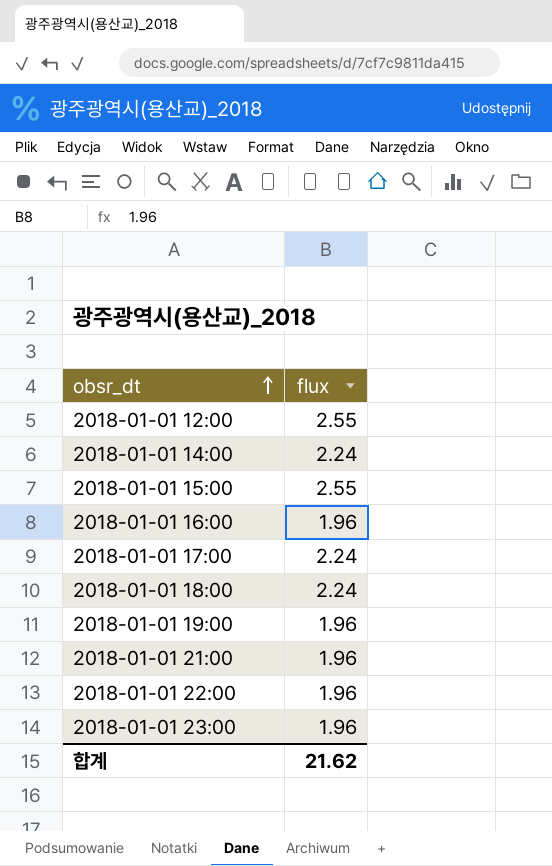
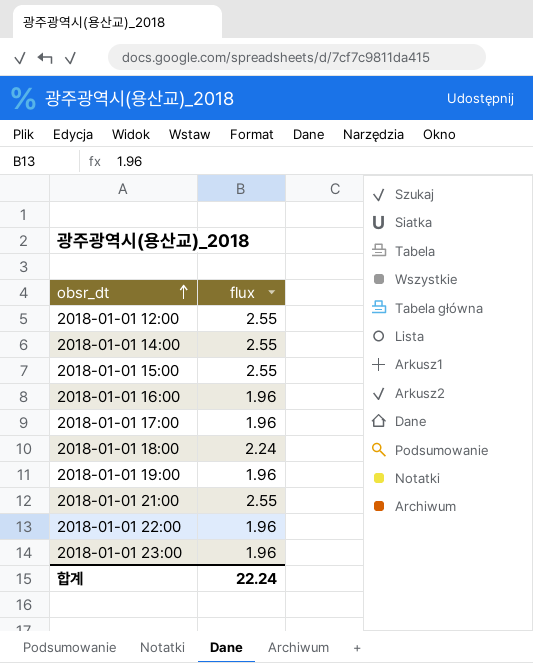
2018-01-01 14:00 | flux: 2.24 -> 2.55
2018-01-01 17:00 | flux: 2.24 -> 1.96
2018-01-01 21:00 | flux: 1.96 -> 2.55
합계 | flux: 21.62 -> 22.24

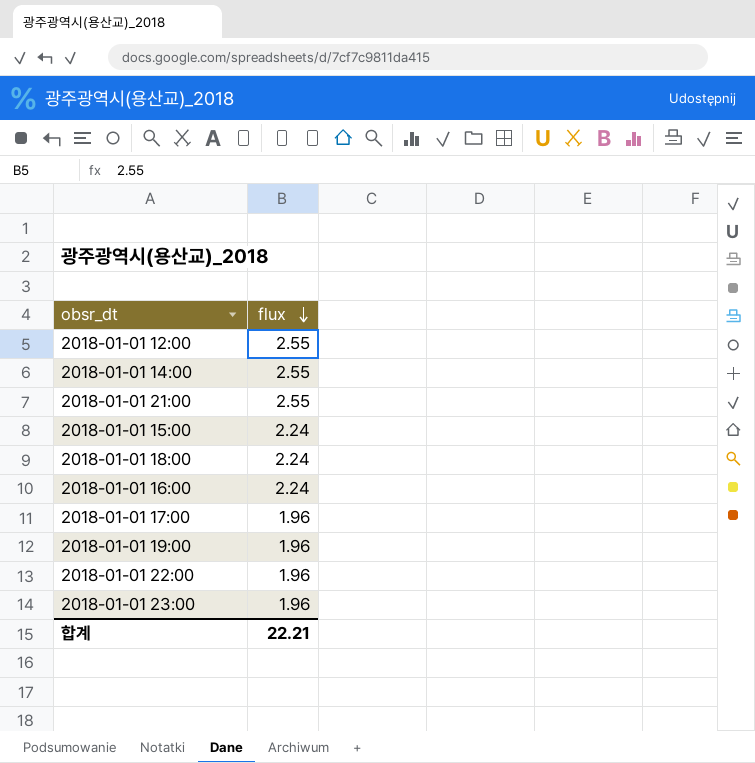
row order: obsr_dt ascending -> flux descending
2018-01-01 15:00 | flux: 2.55 -> 2.24
2018-01-01 16:00 | flux: 1.96 -> 2.24
합계 | flux: 22.24 -> 22.21

